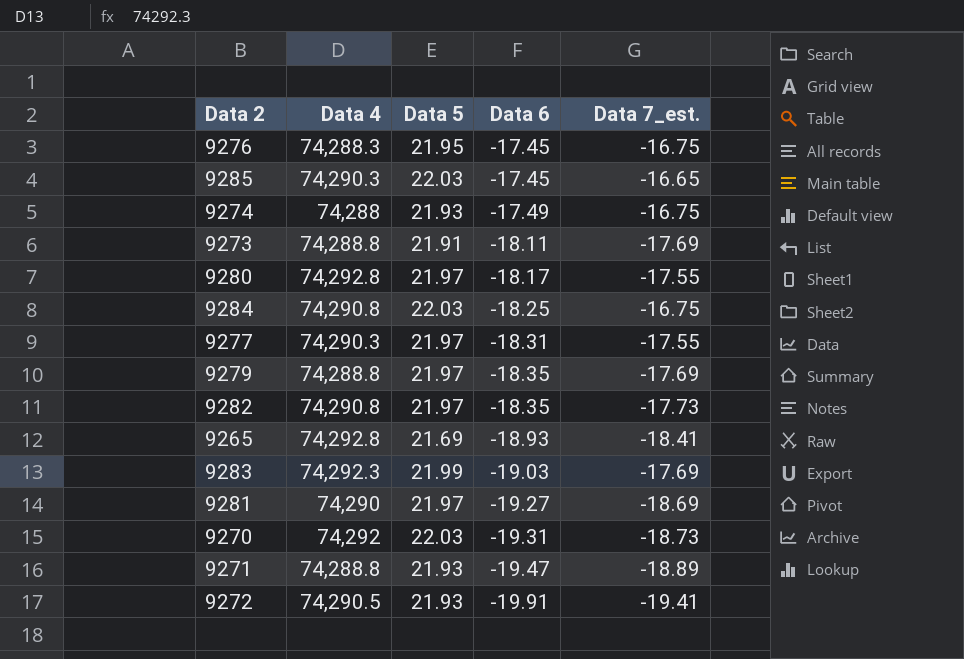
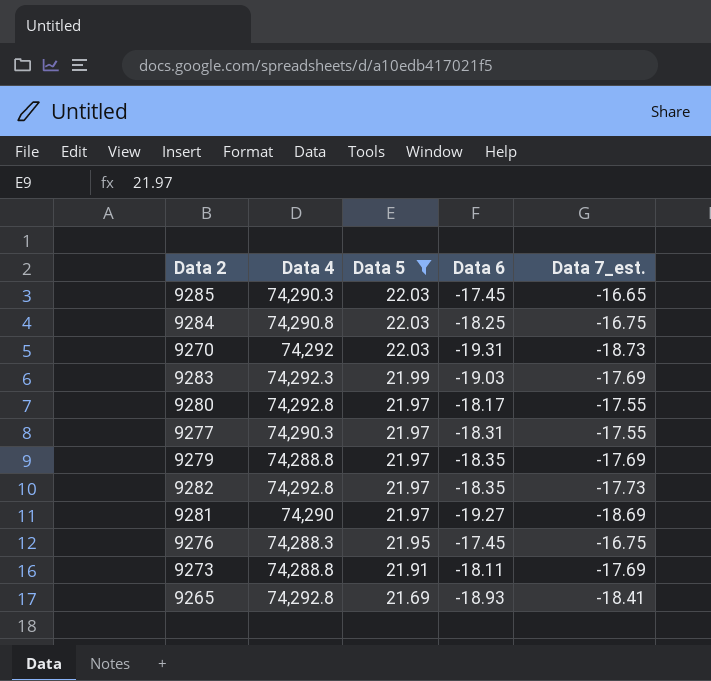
filter: none -> Data 5 != 21.93
row order: Data 6 descending -> Data 5 descending
9282 | Data 4: 74,290.8 -> 74,292.8

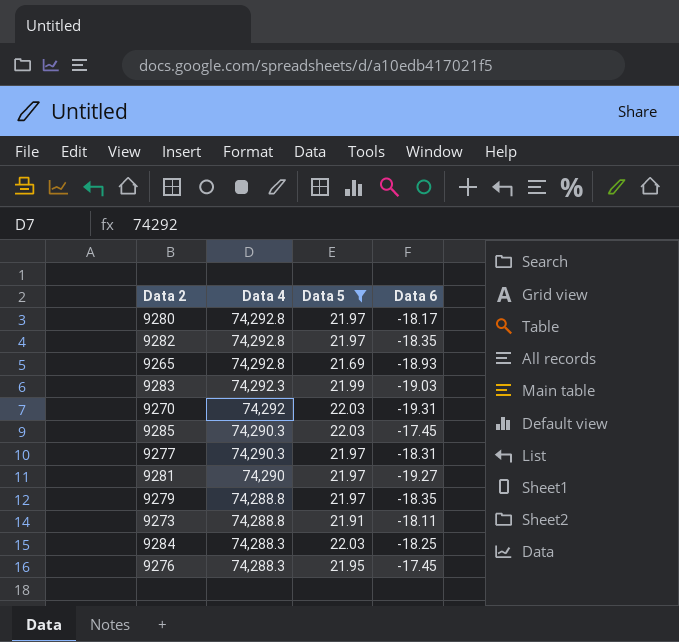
row order: Data 5 descending -> Data 4 descending
column Data 7_est. | position: 5 -> none
9284 | Data 4: 74,290.8 -> 74,288.3

